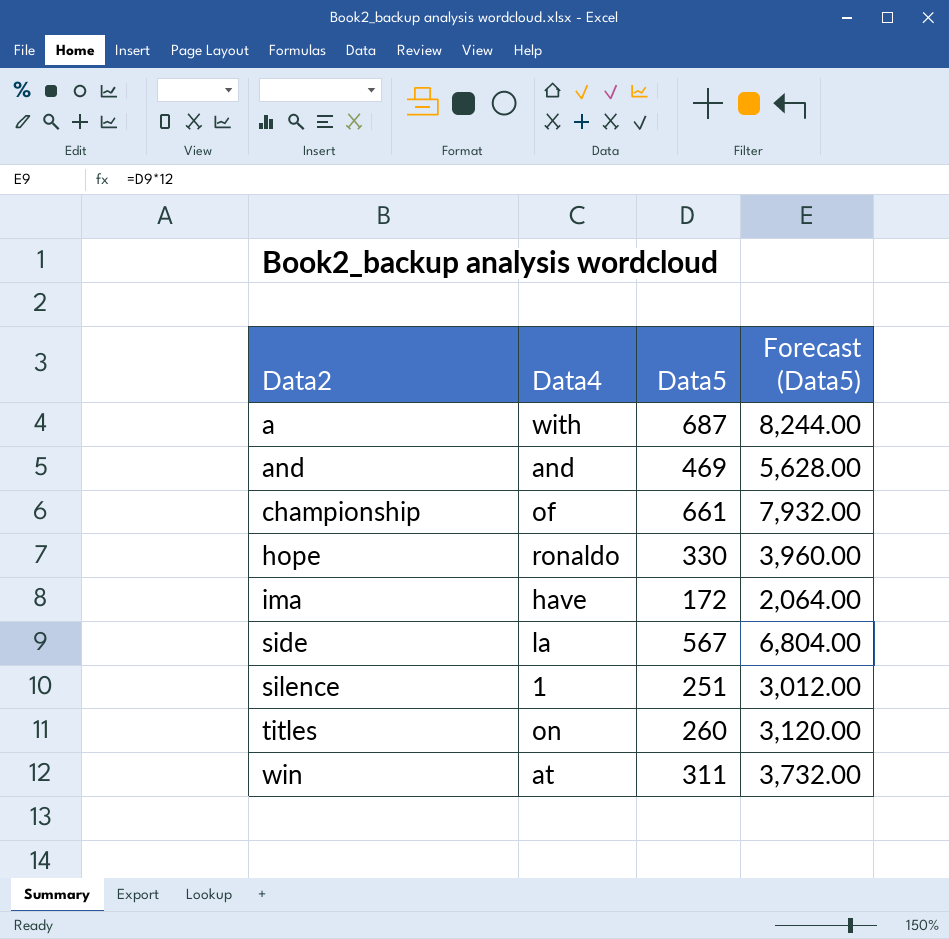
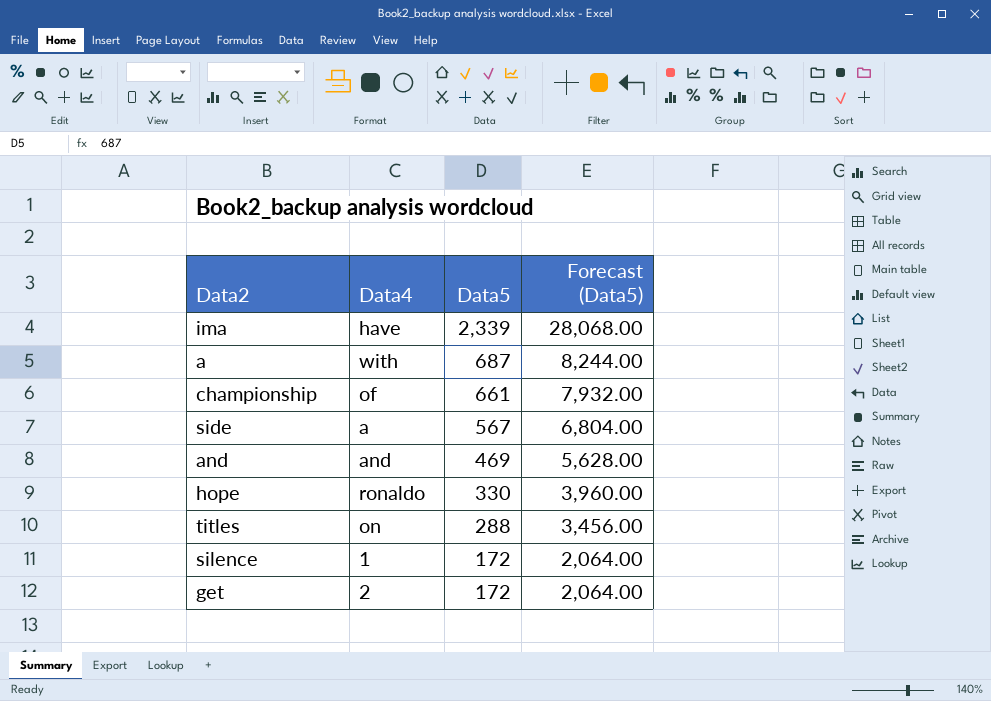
row order: Data2 ascending -> Data5 descending
row win: at | 311 | 3,732.00 -> none
ima | Data5: 172 -> 2,339
ima | Forecast (Data5): 2,064.00 -> 28,068.00
side | Data4: la -> a
titles | Data5: 260 -> 288
titles | Forecast (Data5): 3,120.00 -> 3,456.00
silence | Data5: 251 -> 172
silence | Forecast (Data5): 3,012.00 -> 2,064.00
row get: none -> 2 | 172 | 2,064.00

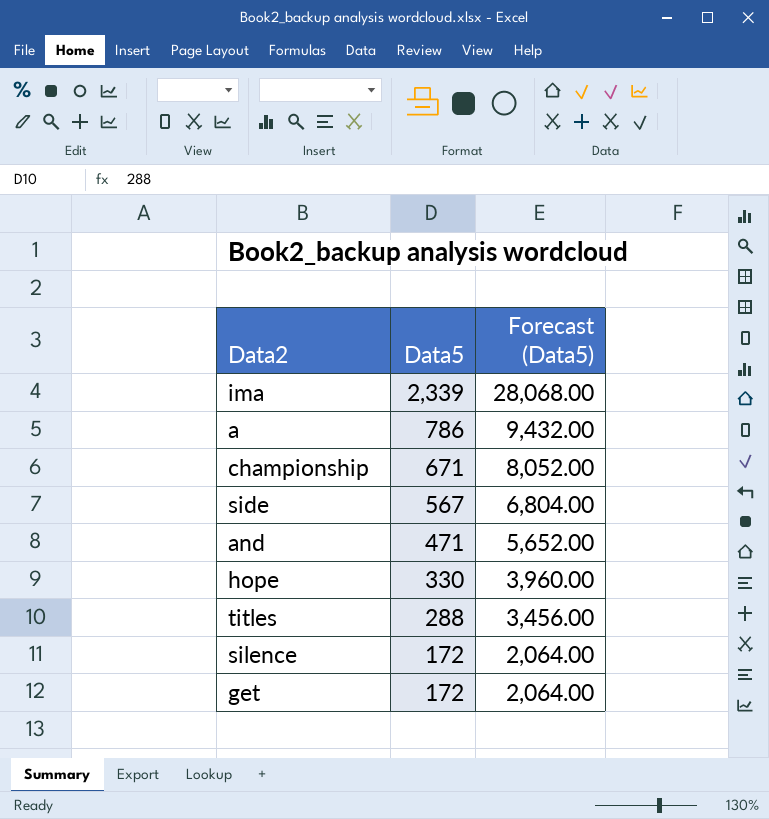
column Data4 | position: 2 -> none
a | Data5: 687 -> 786
a | Forecast (Data5): 8,244.00 -> 9,432.00
championship | Data5: 661 -> 671
championship | Forecast (Data5): 7,932.00 -> 8,052.00
and | Data5: 469 -> 471
and | Forecast (Data5): 5,628.00 -> 5,652.00

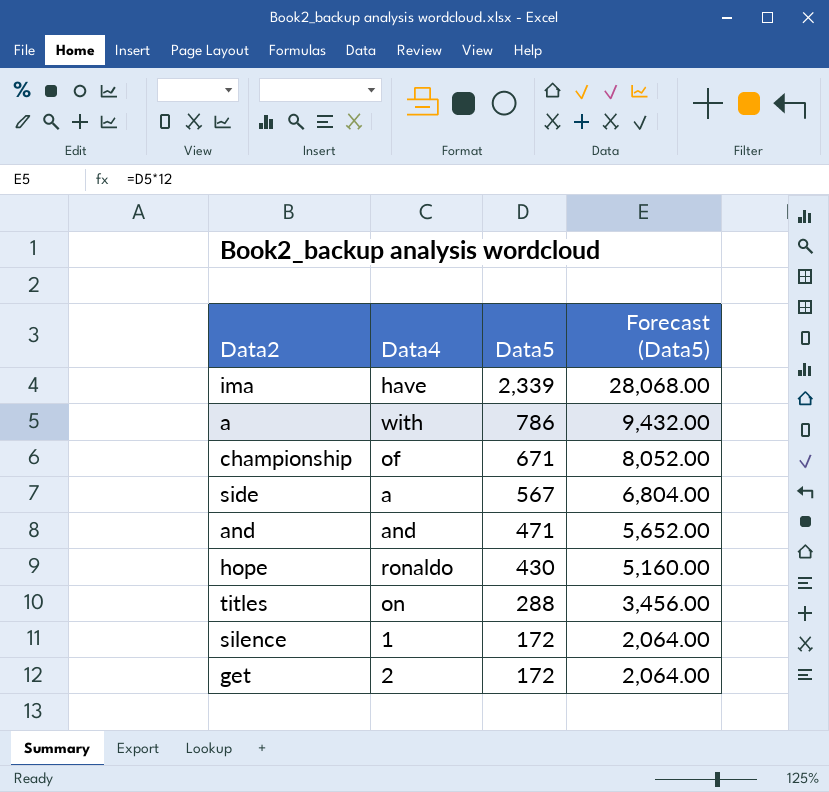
column Data4 | position: none -> 2
hope | Data5: 330 -> 430
hope | Forecast (Data5): 3,960.00 -> 5,160.00

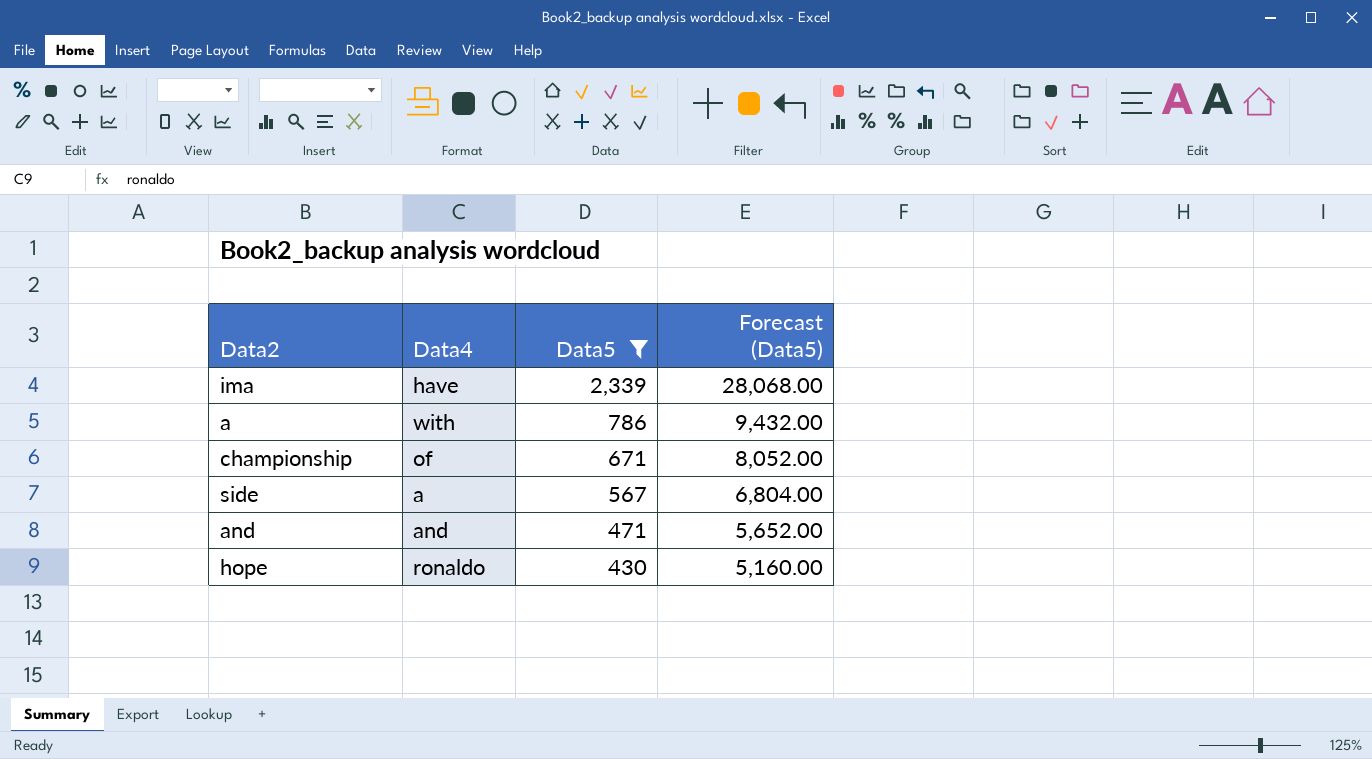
filter: none -> Data5 >= 430

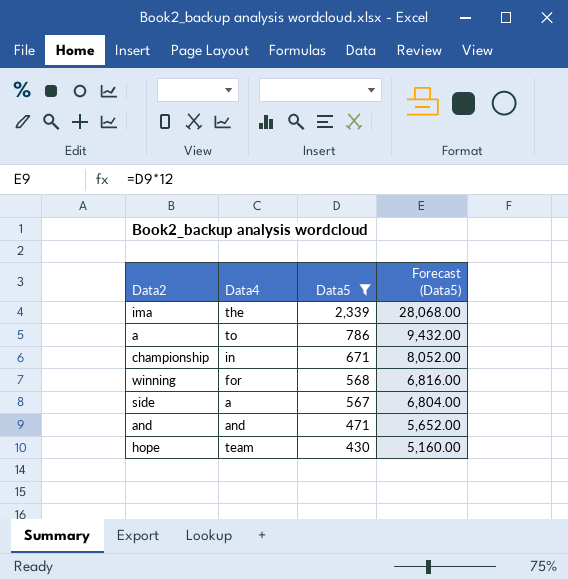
ima | Data4: have -> the
a | Data4: with -> to
championship | Data4: of -> in
row winning: none -> for | 568 | 6,816.00
hope | Data4: ronaldo -> team

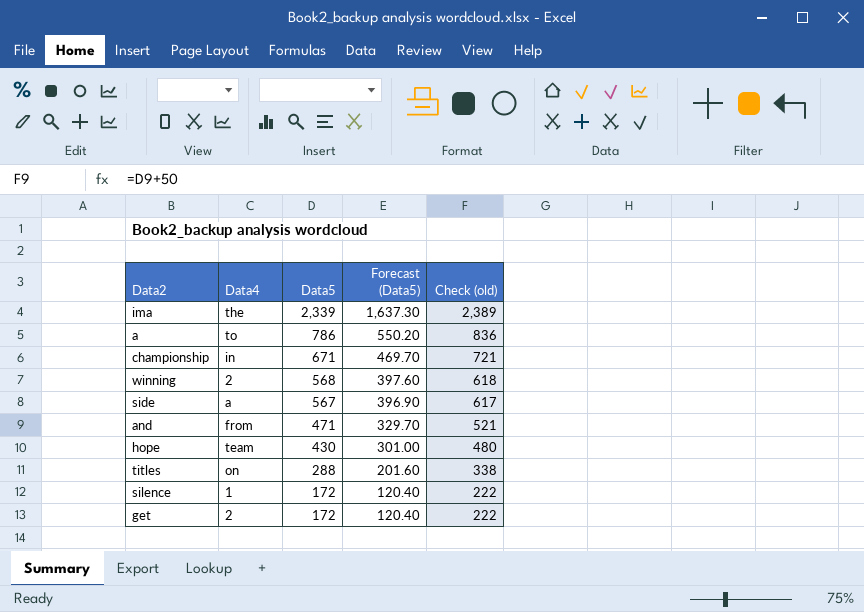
filter: Data5 >= 430 -> none
column Forecast (Data5) | formula: [Data5] * 12 -> [Data5] * 0.7
column Check (old) | formula: none -> [Data5] + 50
winning | Data4: for -> 2
and | Data4: and -> from

